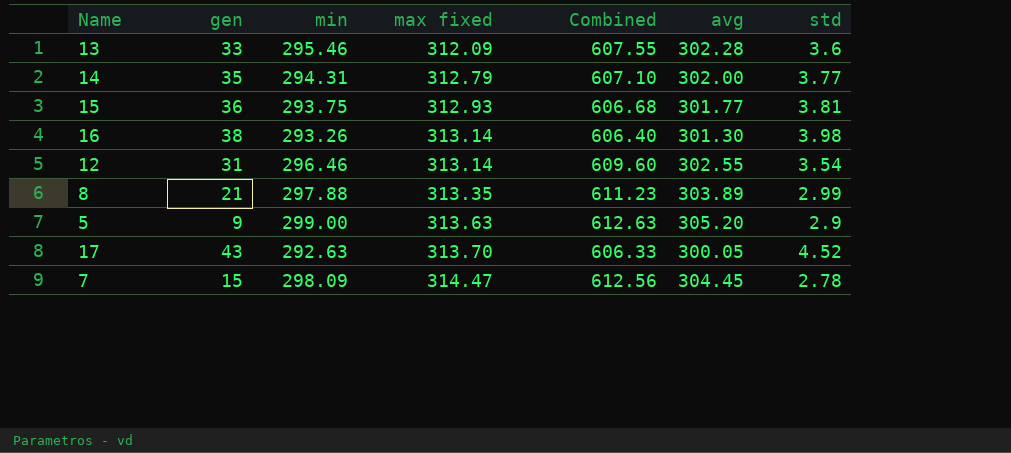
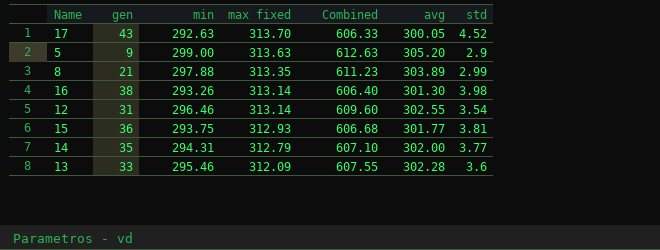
row order: max fixed ascending -> max fixed descending
row 7: 15 | 298.09 | 314.47 | 612.56 | 304.45 | 2.78 -> none

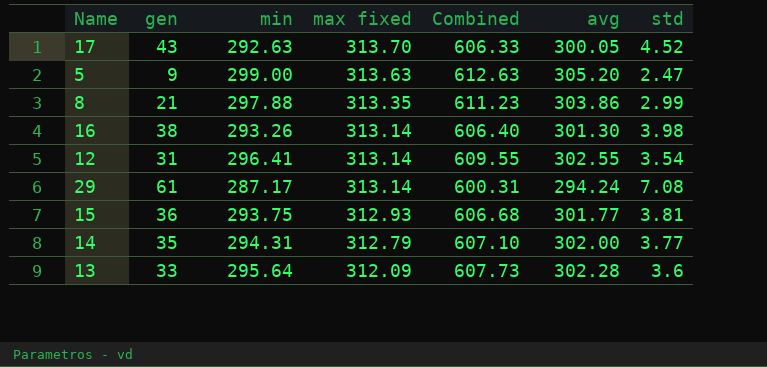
5 | std: 2.9 -> 2.47
8 | avg: 303.89 -> 303.86
12 | min: 296.46 -> 296.41
12 | Combined: 609.60 -> 609.55
row 29: none -> 61 | 287.17 | 313.14 | 600.31 | 294.24 | 7.08
13 | min: 295.46 -> 295.64
13 | Combined: 607.55 -> 607.73

